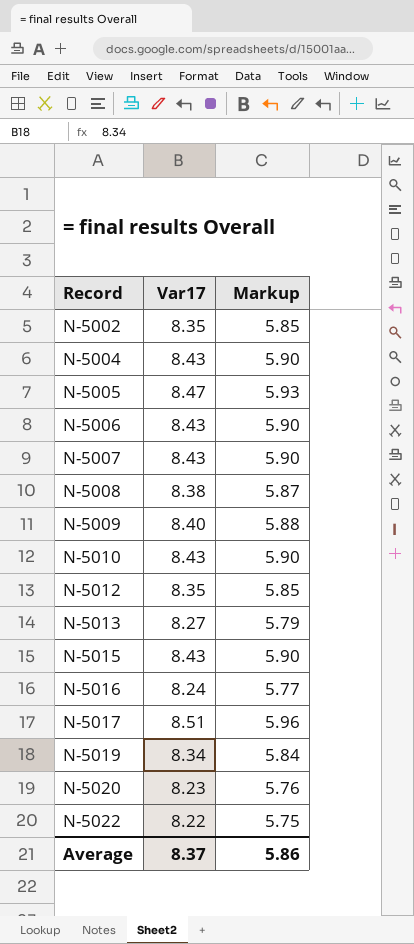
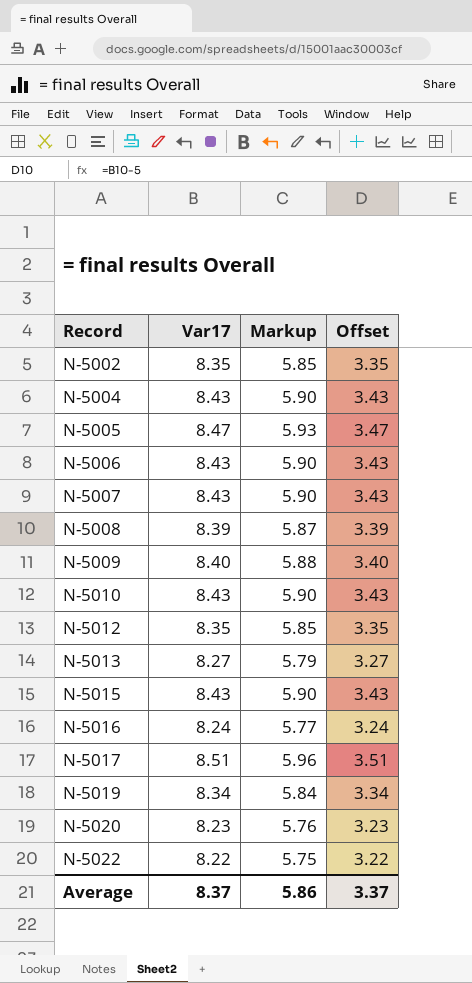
column Offset | formula: none -> [Var17] - 5
N-5008 | Var17: 8.38 -> 8.39

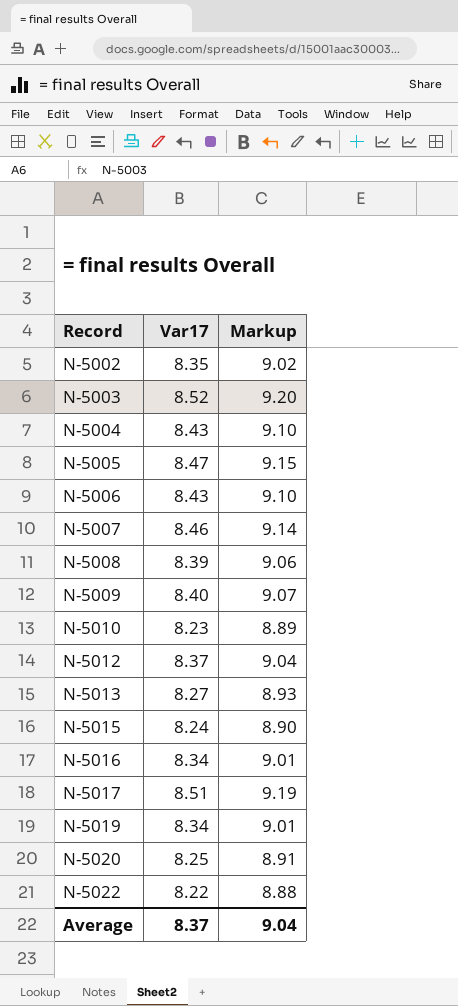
column Offset | formula: [Var17] - 5 -> none
column Markup | formula: [Var17] * 0.7 -> [Var17] * 1.08
row N-5003: none -> 8.52 | 9.20
N-5007 | Var17: 8.43 -> 8.46
N-5010 | Var17: 8.43 -> 8.23
N-5012 | Var17: 8.35 -> 8.37
N-5015 | Var17: 8.43 -> 8.24
N-5016 | Var17: 8.24 -> 8.34
N-5020 | Var17: 8.23 -> 8.25
Average | Markup: 5.86 -> 9.04

